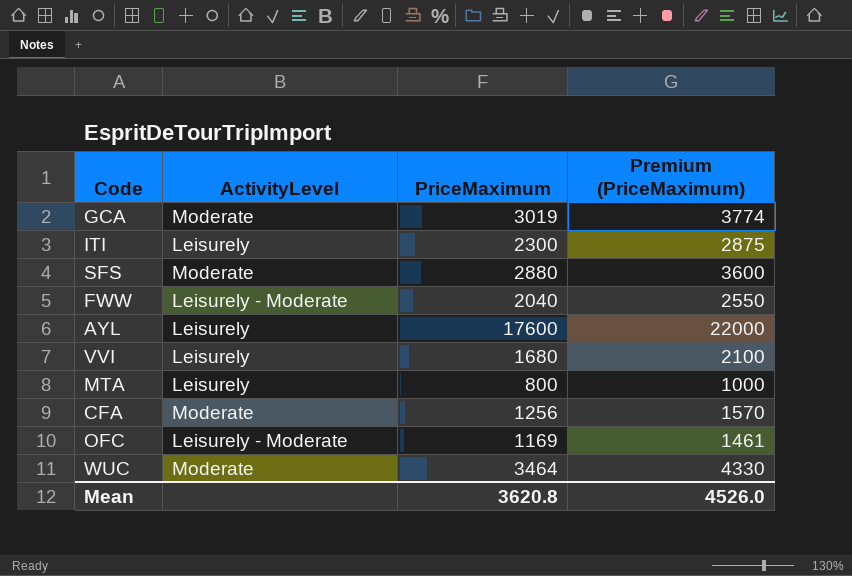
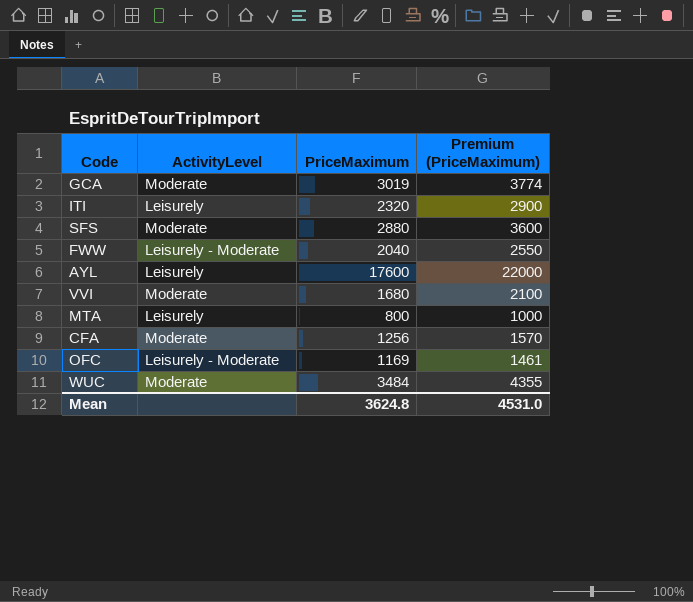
ITI | PriceMaximum: 2300 -> 2320
ITI | Premium (PriceMaximum): 2875 -> 2900
VVI | ActivityLevel: Leisurely -> Moderate
WUC | PriceMaximum: 3464 -> 3484
WUC | Premium (PriceMaximum): 4330 -> 4355
Mean | PriceMaximum: 3620.8 -> 3624.8
Mean | Premium (PriceMaximum): 4526.0 -> 4531.0

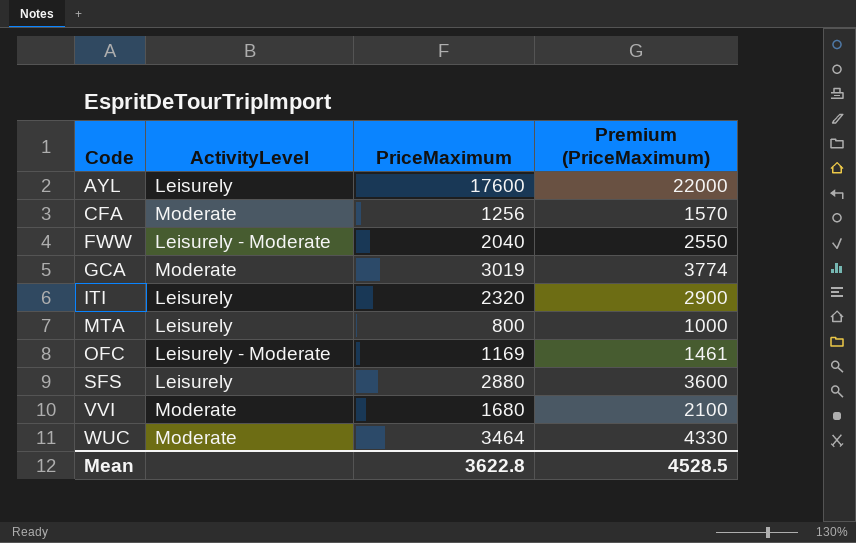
row order: none -> Code ascending
SFS | ActivityLevel: Moderate -> Leisurely
WUC | PriceMaximum: 3484 -> 3464
WUC | Premium (PriceMaximum): 4355 -> 4330
Mean | PriceMaximum: 3624.8 -> 3622.8
Mean | Premium (PriceMaximum): 4531.0 -> 4528.5

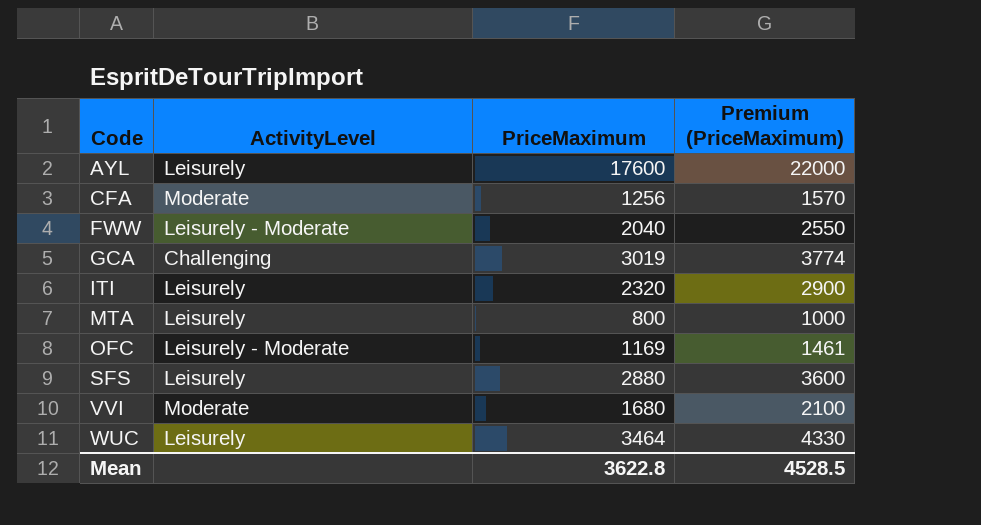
GCA | ActivityLevel: Moderate -> Challenging
WUC | ActivityLevel: Moderate -> Leisurely

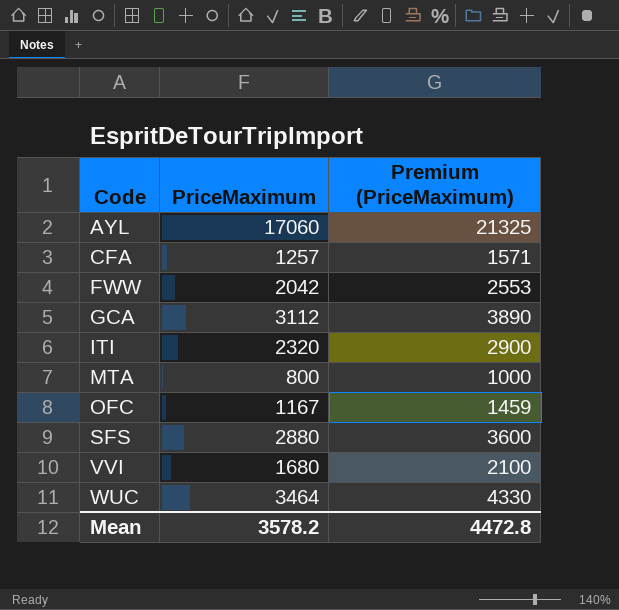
column ActivityLevel | position: 2 -> none
AYL | PriceMaximum: 17600 -> 17060
AYL | Premium (PriceMaximum): 22000 -> 21325
CFA | PriceMaximum: 1256 -> 1257
CFA | Premium (PriceMaximum): 1570 -> 1571
FWW | PriceMaximum: 2040 -> 2042
FWW | Premium (PriceMaximum): 2550 -> 2553
GCA | PriceMaximum: 3019 -> 3112
GCA | Premium (PriceMaximum): 3774 -> 3890
OFC | PriceMaximum: 1169 -> 1167
OFC | Premium (PriceMaximum): 1461 -> 1459
Mean | PriceMaximum: 3622.8 -> 3578.2
Mean | Premium (PriceMaximum): 4528.5 -> 4472.8

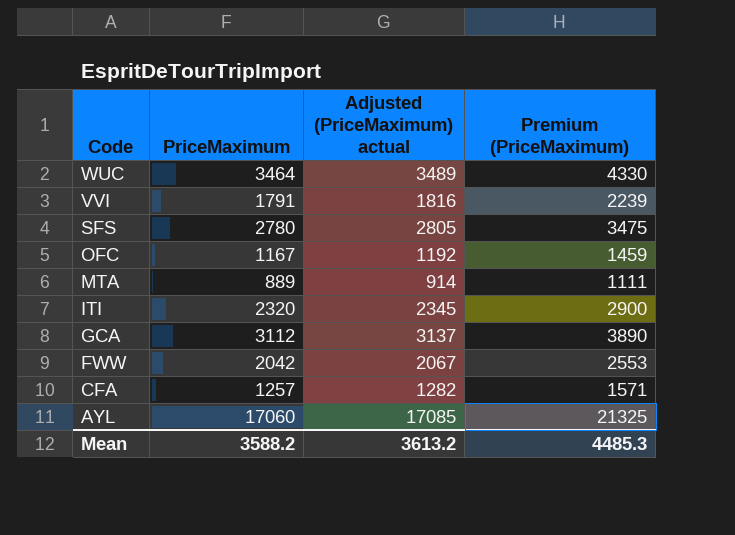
row order: Code ascending -> Code descending
column Adjusted (PriceMaximum) actual | formula: none -> [PriceMaximum] + 25
VVI | PriceMaximum: 1680 -> 1791
VVI | Premium (PriceMaximum): 2100 -> 2239
SFS | PriceMaximum: 2880 -> 2780
SFS | Premium (PriceMaximum): 3600 -> 3475
MTA | PriceMaximum: 800 -> 889
MTA | Premium (PriceMaximum): 1000 -> 1111
Mean | PriceMaximum: 3578.2 -> 3588.2
Mean | Premium (PriceMaximum): 4472.8 -> 4485.3

